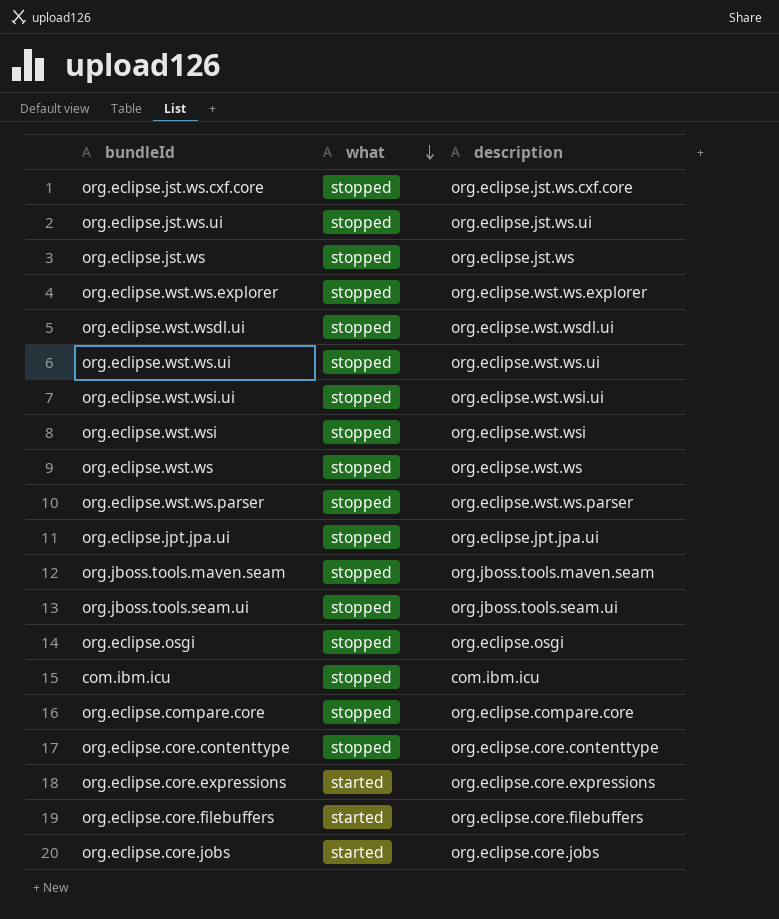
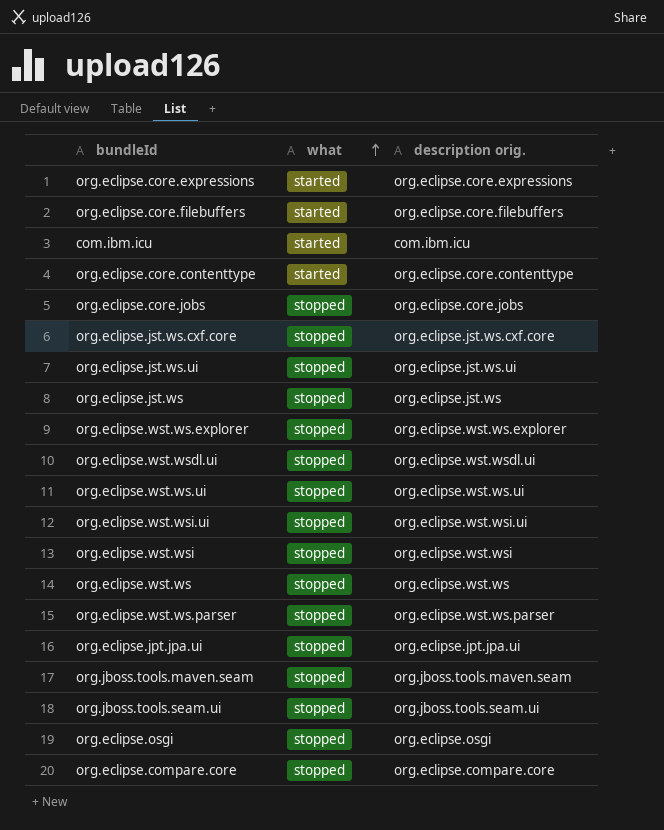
row order: what descending -> what ascending
column name: description -> description orig.
com.ibm.icu | what: stopped -> started
org.eclipse.core.contenttype | what: stopped -> started
org.eclipse.core.jobs | what: started -> stopped

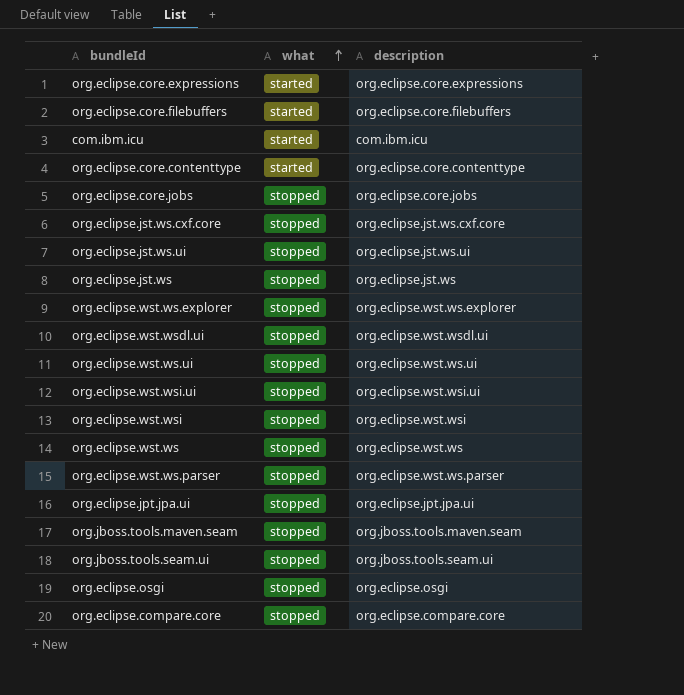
column name: description orig. -> description

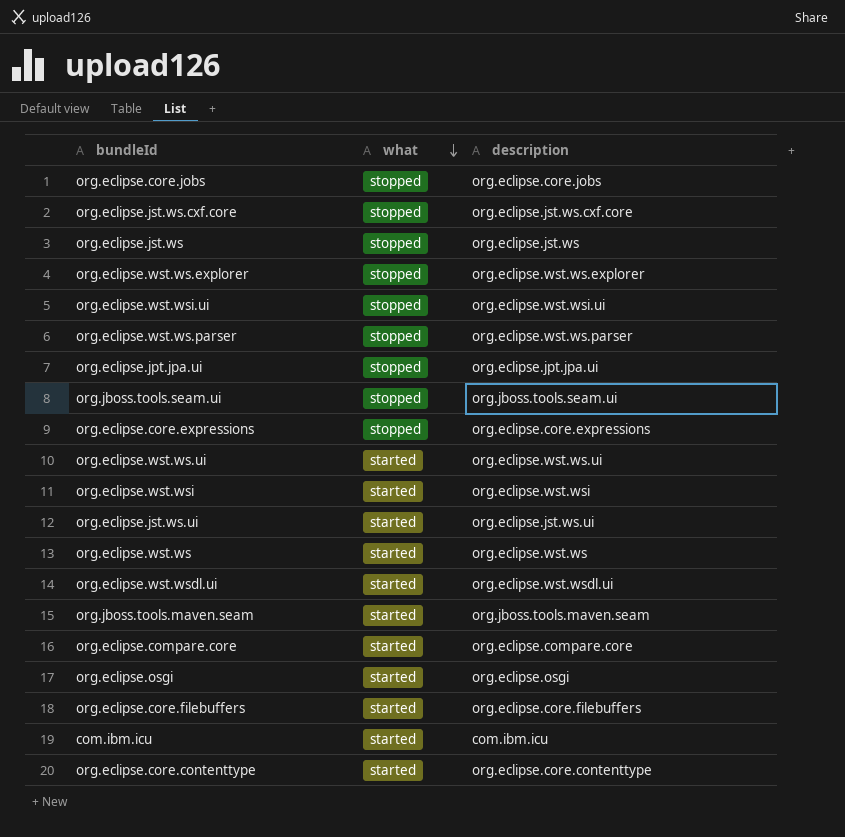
row order: what ascending -> what descending
org.eclipse.core.expressions | what: started -> stopped
org.eclipse.wst.ws.ui | what: stopped -> started
org.eclipse.wst.wsi | what: stopped -> started
org.eclipse.jst.ws.ui | what: stopped -> started
org.eclipse.wst.ws | what: stopped -> started
org.eclipse.wst.wsdl.ui | what: stopped -> started
org.jboss.tools.maven.seam | what: stopped -> started
org.eclipse.compare.core | what: stopped -> started
org.eclipse.osgi | what: stopped -> started

